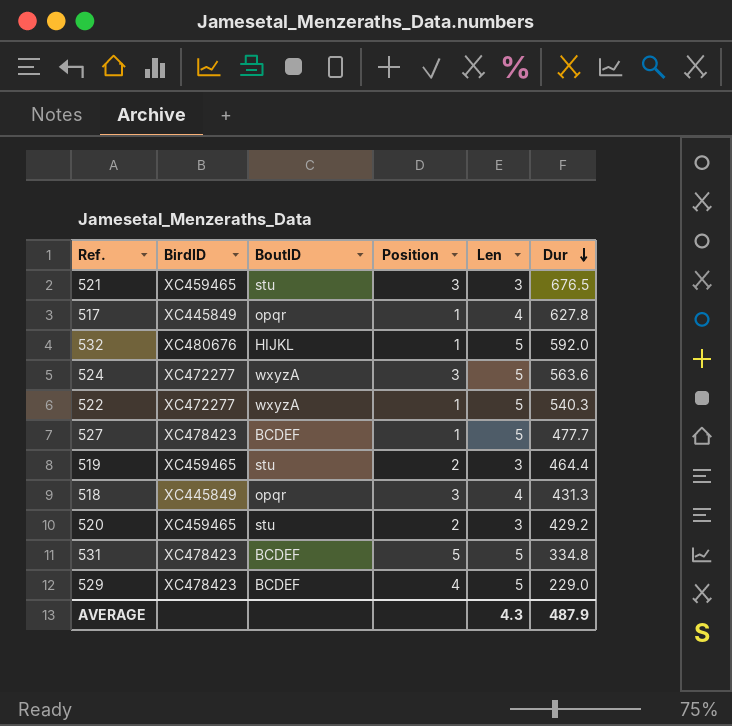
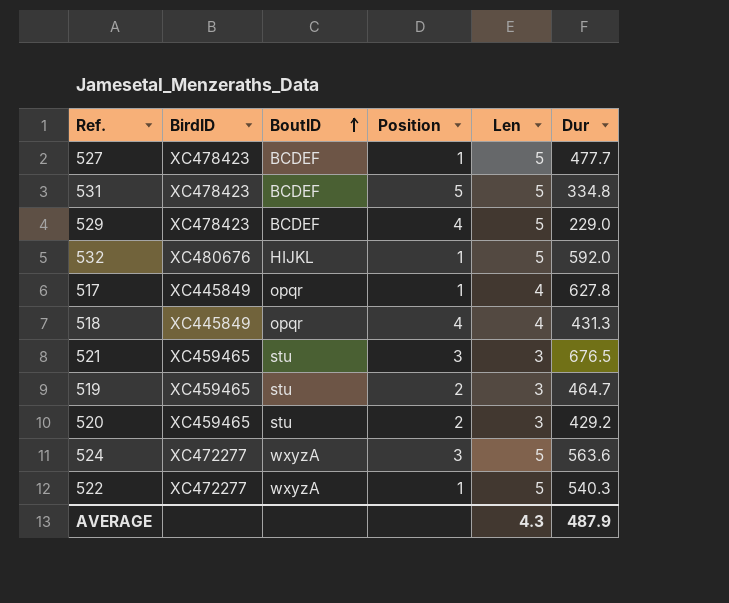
row order: Dur descending -> BoutID ascending
518 | Position: 3 -> 4
519 | Dur: 464.4 -> 464.7

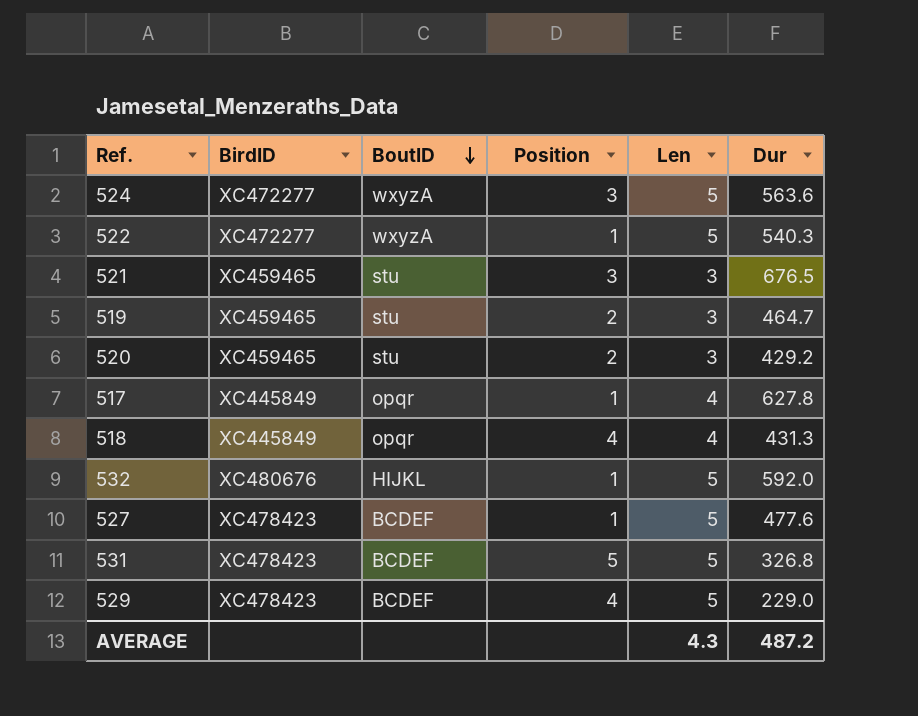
row order: BoutID ascending -> BoutID descending
527 | Dur: 477.7 -> 477.6
531 | Dur: 334.8 -> 326.8
AVERAGE | Dur: 487.9 -> 487.2

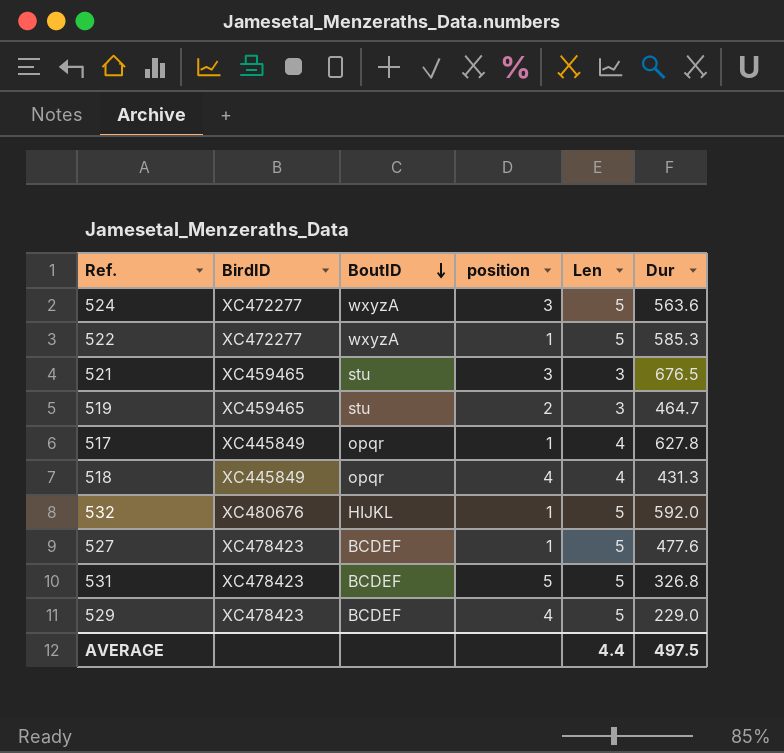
column name: Position -> position
row 520: XC459465 | stu | 2 | 3 | 429.2 -> none
522 | Dur: 540.3 -> 585.3
AVERAGE | Len: 4.3 -> 4.4
AVERAGE | Dur: 487.2 -> 497.5

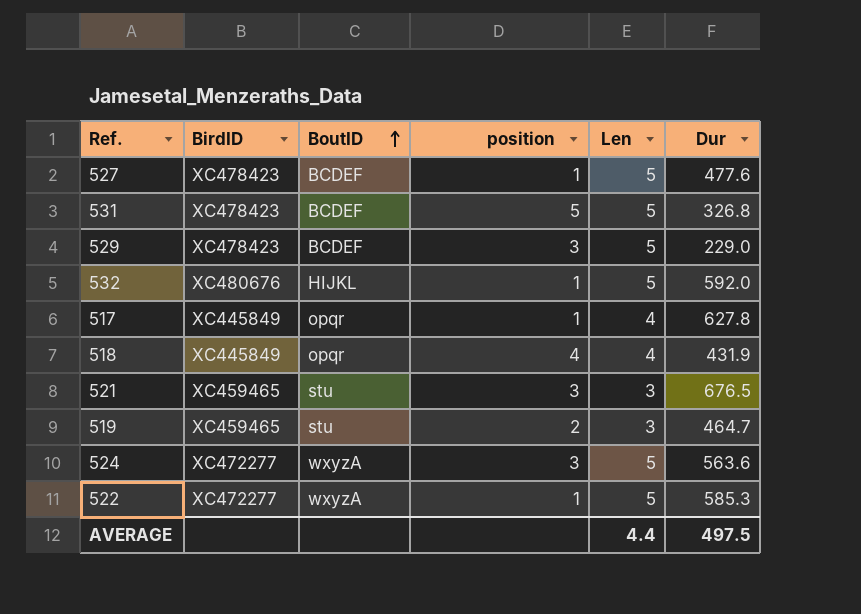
row order: BoutID descending -> BoutID ascending
529 | position: 4 -> 3
518 | Dur: 431.3 -> 431.9

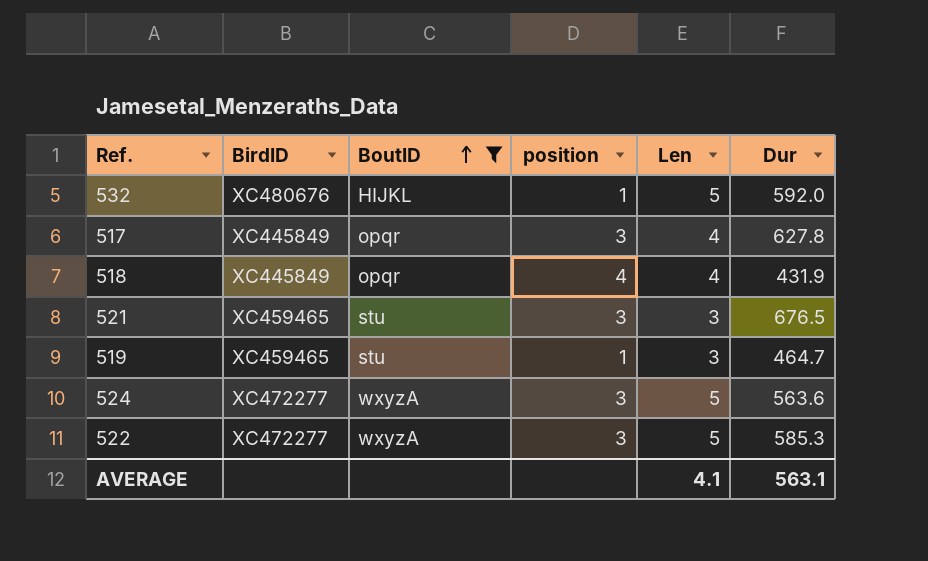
filter: none -> BoutID != BCDEF
517 | position: 1 -> 3
519 | position: 2 -> 1
522 | position: 1 -> 3
AVERAGE | Len: 4.4 -> 4.1
AVERAGE | Dur: 497.5 -> 563.1

